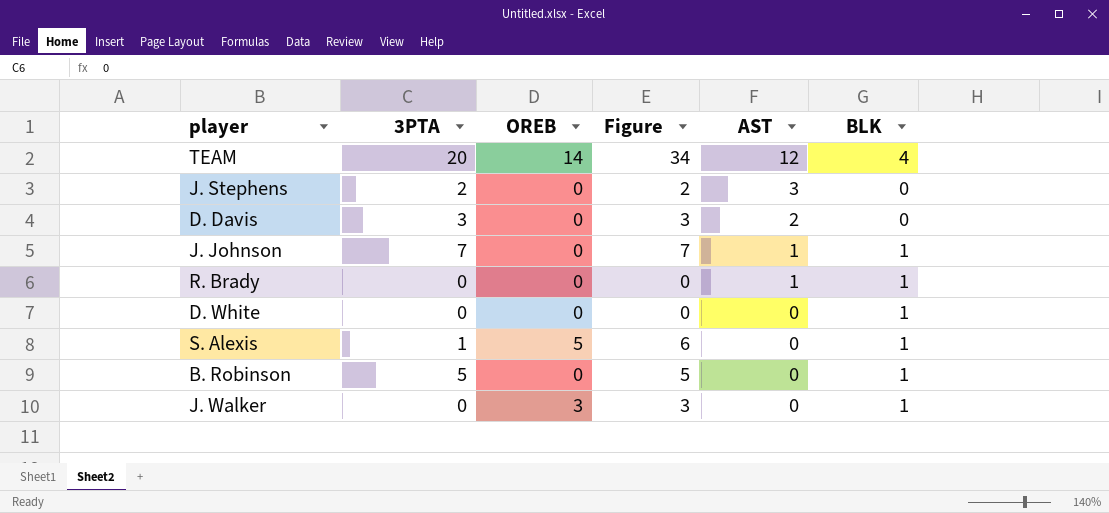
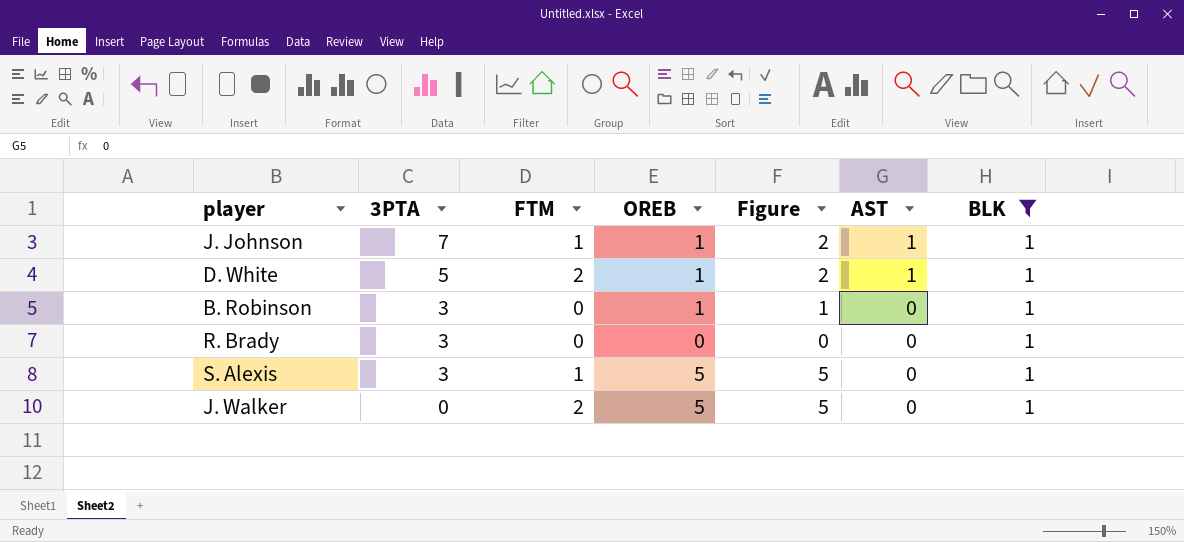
filter: none -> BLK = 1
row order: AST descending -> 3PTA descending
column FTM | position: none -> 3
column Figure | formula: [3PTA] + [OREB] -> [OREB] + [AST]
J. Johnson | OREB: 0 -> 1
D. White | 3PTA: 0 -> 5
D. White | OREB: 0 -> 1
D. White | AST: 0 -> 1
B. Robinson | 3PTA: 5 -> 3
B. Robinson | OREB: 0 -> 1
R. Brady | 3PTA: 0 -> 3
R. Brady | AST: 1 -> 0
S. Alexis | 3PTA: 1 -> 3
J. Walker | OREB: 3 -> 5

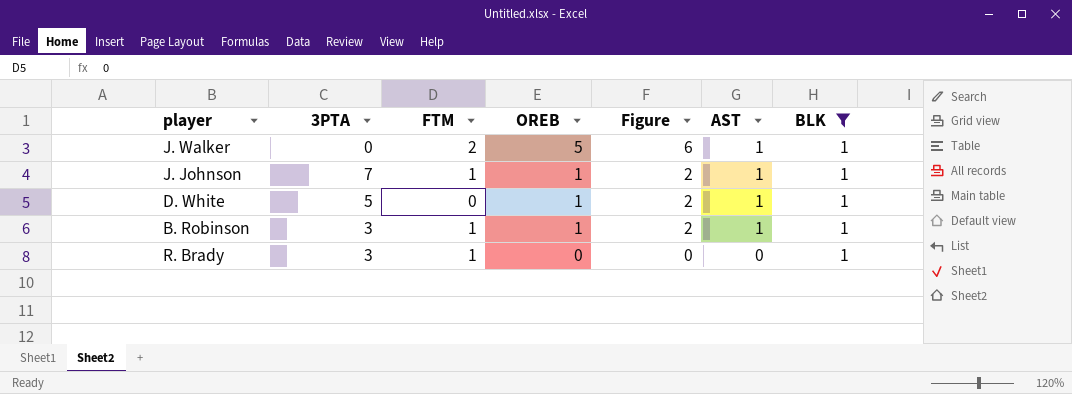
row order: 3PTA descending -> OREB descending
row S. Alexis: 3 | 1 | 5 | 5 | 0 | 1 -> none
J. Walker | Figure: 5 -> 6
J. Walker | AST: 0 -> 1
D. White | FTM: 2 -> 0
B. Robinson | FTM: 0 -> 1
B. Robinson | Figure: 1 -> 2
B. Robinson | AST: 0 -> 1
R. Brady | FTM: 0 -> 1

